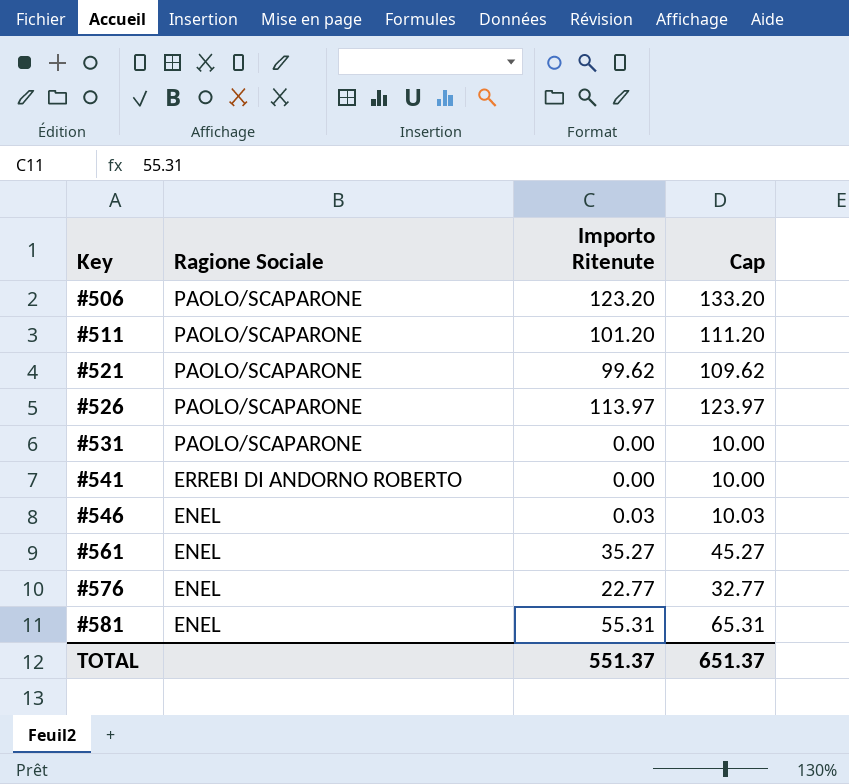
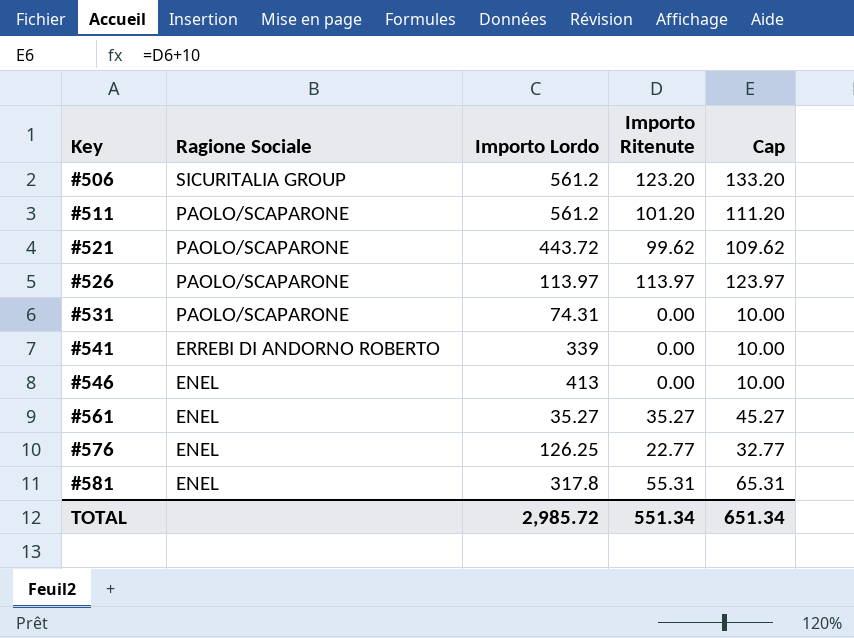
column Importo Lordo | position: none -> 3
#506 | Ragione Sociale: PAOLO/SCAPARONE -> SICURITALIA GROUP
#546 | Importo Ritenute: 0.03 -> 0.00
#546 | Cap: 10.03 -> 10.00
TOTAL | Importo Ritenute: 551.37 -> 551.34
TOTAL | Cap: 651.37 -> 651.34

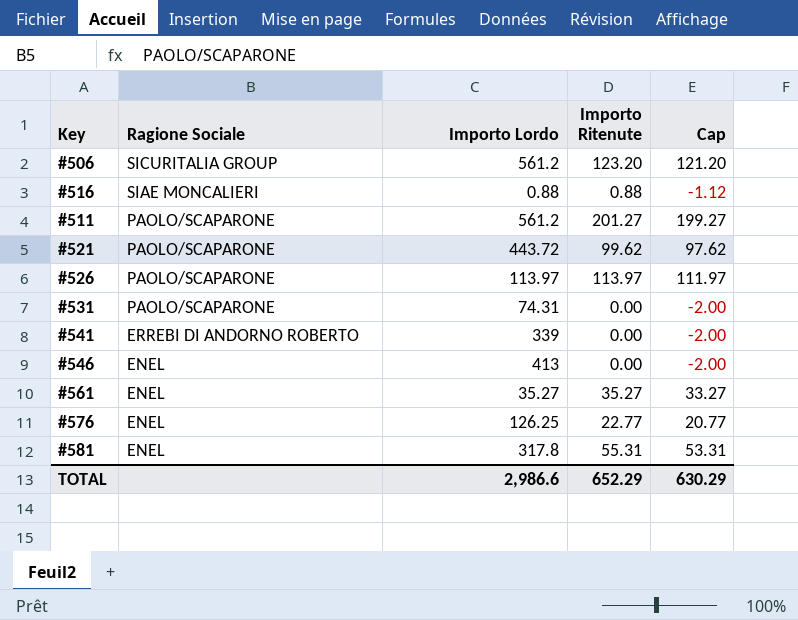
column Cap | formula: [Importo Ritenute] + 10 -> [Importo Ritenute] - 2
row #516: none -> SIAE MONCALIERI | 0.88 | 0.88 | -1.12
#511 | Importo Ritenute: 101.20 -> 201.27
TOTAL | Importo Lordo: 2,985.72 -> 2,986.6
TOTAL | Importo Ritenute: 551.34 -> 652.29
TOTAL | Cap: 651.34 -> 630.29

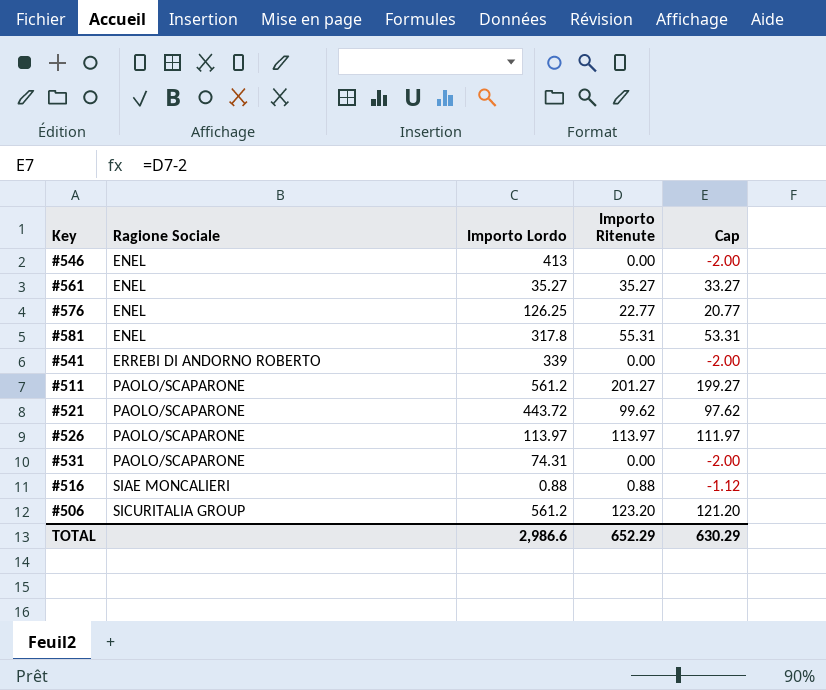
row order: Ragione Sociale descending -> Ragione Sociale ascending

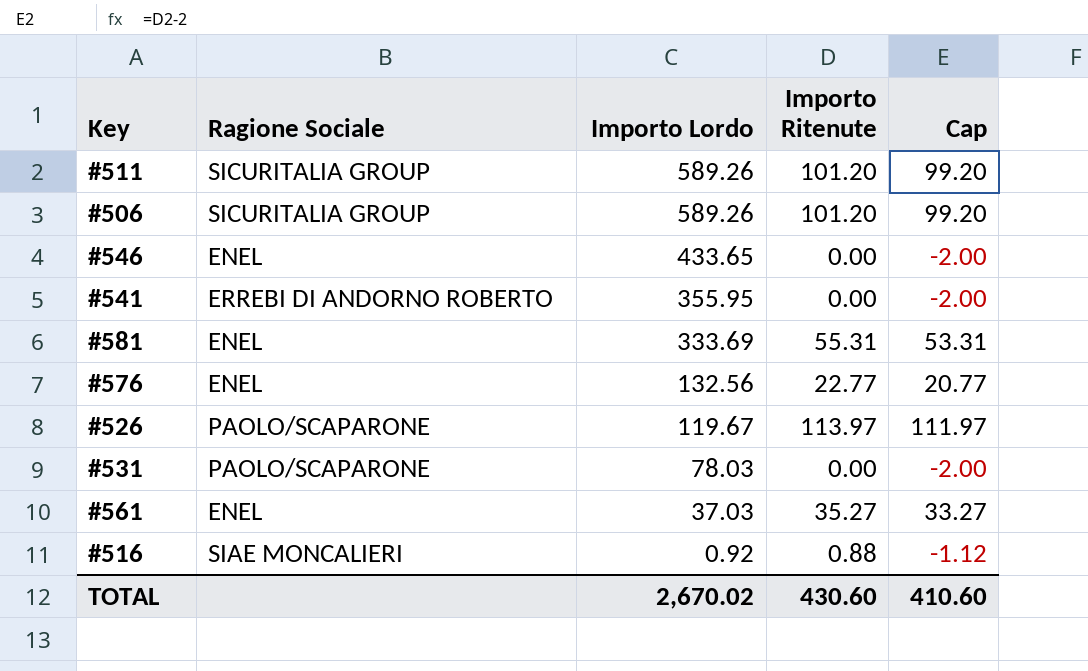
row order: Ragione Sociale ascending -> Importo Lordo descending
row #521: PAOLO/SCAPARONE | 443.72 | 99.62 | 97.62 -> none
#511 | Ragione Sociale: PAOLO/SCAPARONE -> SICURITALIA GROUP
#511 | Importo Lordo: 561.2 -> 589.26
#511 | Importo Ritenute: 201.27 -> 101.20
#511 | Cap: 199.27 -> 99.20
#506 | Importo Lordo: 561.2 -> 589.26
#506 | Importo Ritenute: 123.20 -> 101.20
#506 | Cap: 121.20 -> 99.20
#546 | Importo Lordo: 413 -> 433.65
#541 | Importo Lordo: 339 -> 355.95
#581 | Importo Lordo: 317.8 -> 333.69
#576 | Importo Lordo: 126.25 -> 132.56
#526 | Importo Lordo: 113.97 -> 119.67
#531 | Importo Lordo: 74.31 -> 78.03
#561 | Importo Lordo: 35.27 -> 37.03
#516 | Importo Lordo: 0.88 -> 0.92
TOTAL | Importo Lordo: 2,986.6 -> 2,670.02
TOTAL | Importo Ritenute: 652.29 -> 430.60
TOTAL | Cap: 630.29 -> 410.60

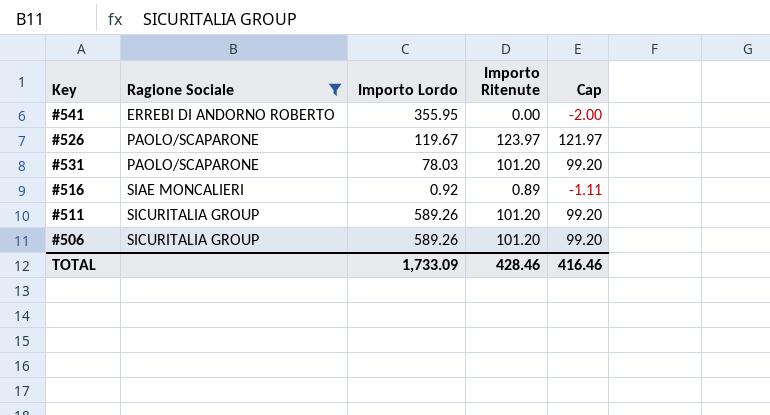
filter: none -> Ragione Sociale != ENEL
row order: Importo Lordo descending -> Ragione Sociale ascending
#526 | Importo Ritenute: 113.97 -> 123.97
#526 | Cap: 111.97 -> 121.97
#531 | Importo Ritenute: 0.00 -> 101.20
#531 | Cap: -2.00 -> 99.20
#516 | Importo Ritenute: 0.88 -> 0.89
#516 | Cap: -1.12 -> -1.11
TOTAL | Importo Lordo: 2,670.02 -> 1,733.09
TOTAL | Importo Ritenute: 430.60 -> 428.46
TOTAL | Cap: 410.60 -> 416.46

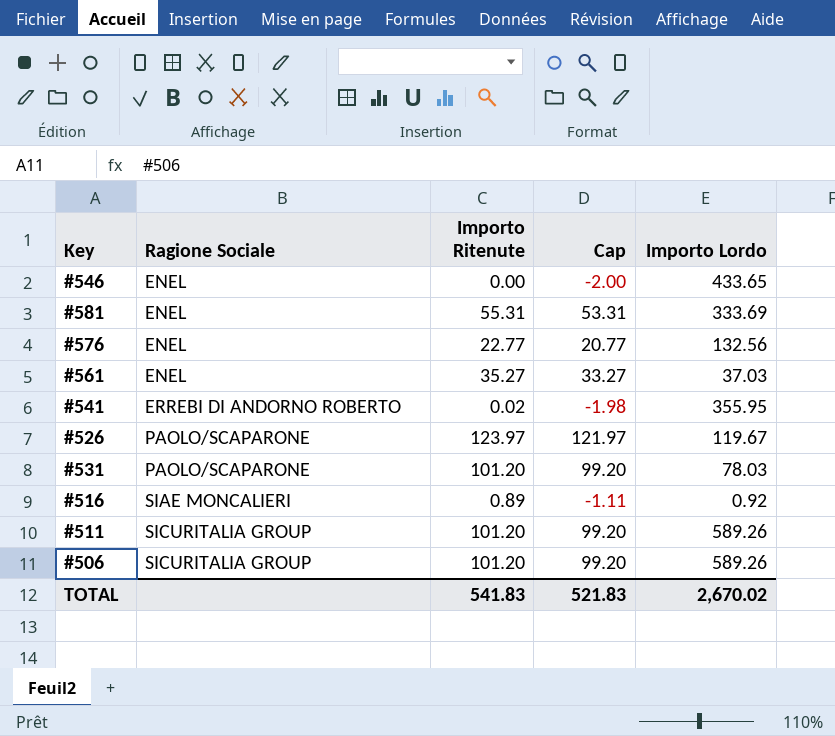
filter: Ragione Sociale != ENEL -> none
column Importo Lordo | position: 3 -> 5
#541 | Importo Ritenute: 0.00 -> 0.02
#541 | Cap: -2.00 -> -1.98
TOTAL | Importo Ritenute: 428.46 -> 541.83
TOTAL | Cap: 416.46 -> 521.83
TOTAL | Importo Lordo: 1,733.09 -> 2,670.02

